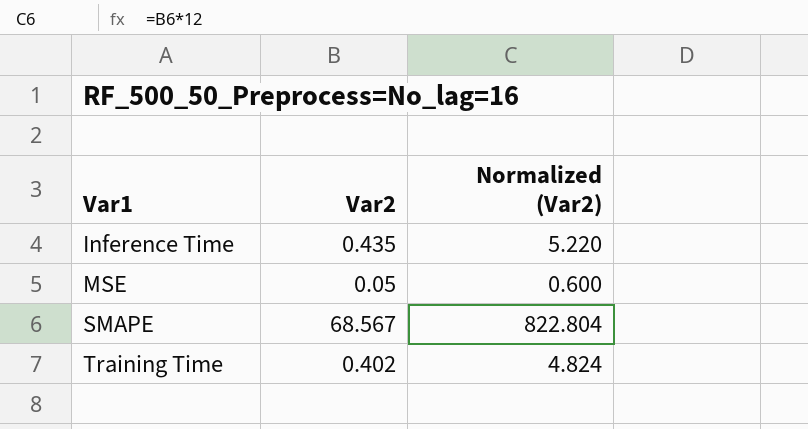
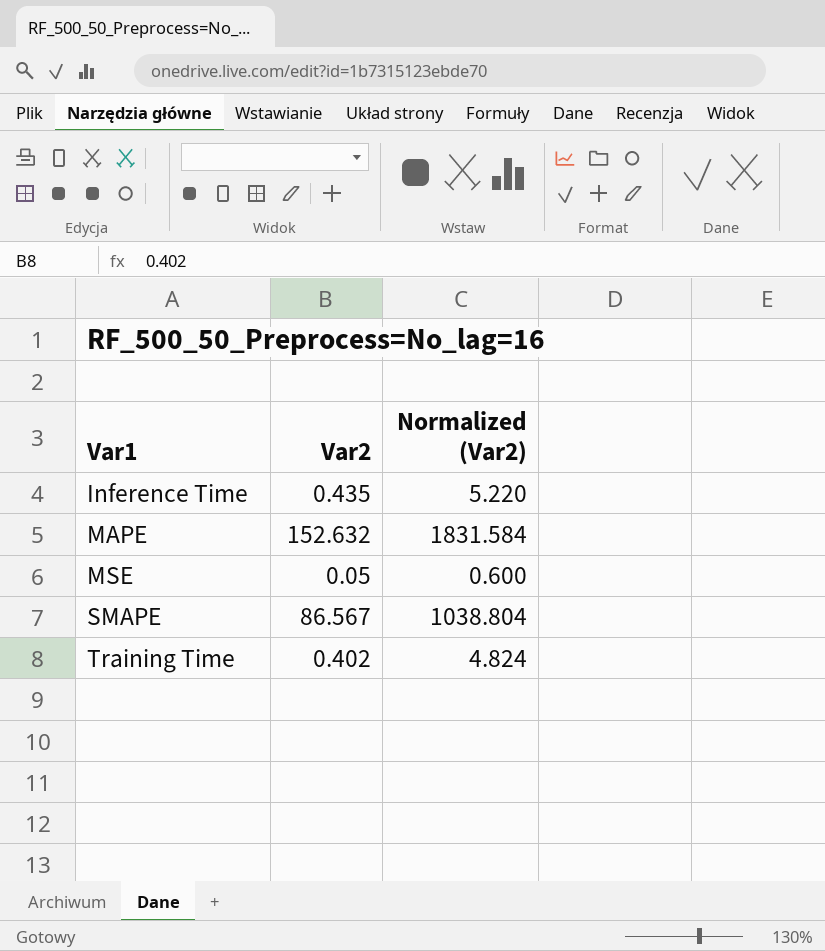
row MAPE: none -> 152.632 | 1831.584
SMAPE | Var2: 68.567 -> 86.567
SMAPE | Normalized (Var2): 822.804 -> 1038.804

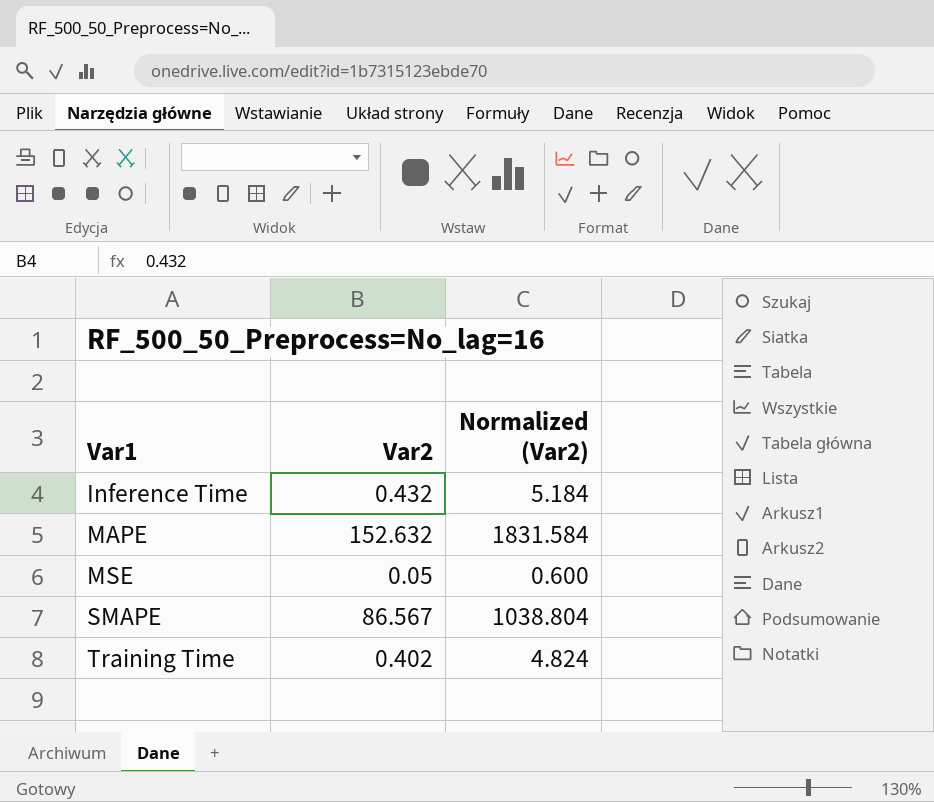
Inference Time | Var2: 0.435 -> 0.432
Inference Time | Normalized (Var2): 5.220 -> 5.184

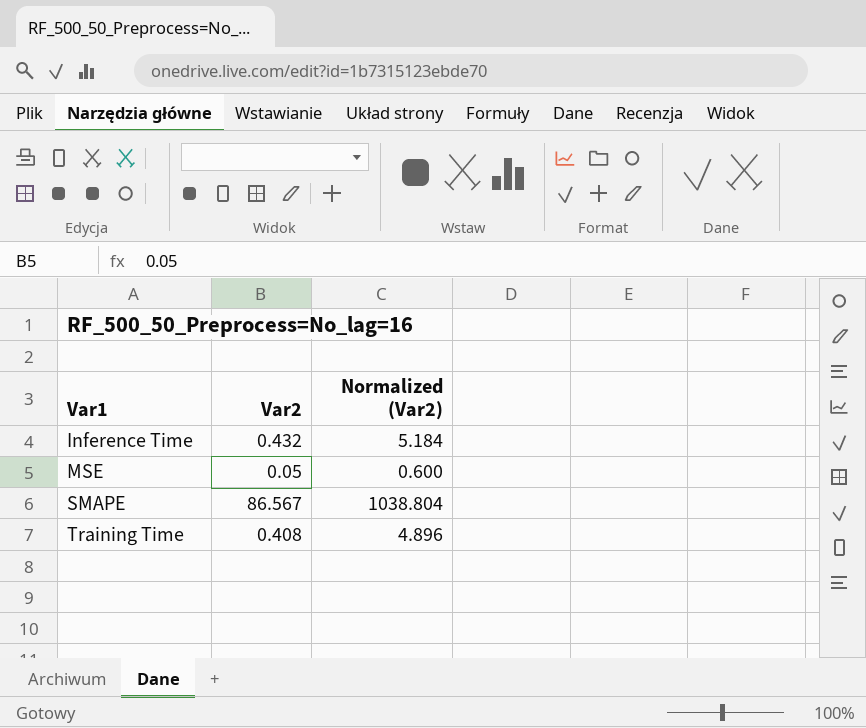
row MAPE: 152.632 | 1831.584 -> none
Training Time | Var2: 0.402 -> 0.408
Training Time | Normalized (Var2): 4.824 -> 4.896

